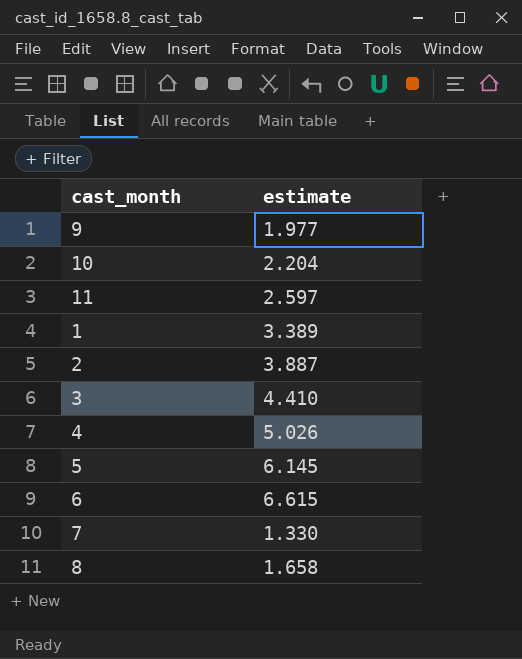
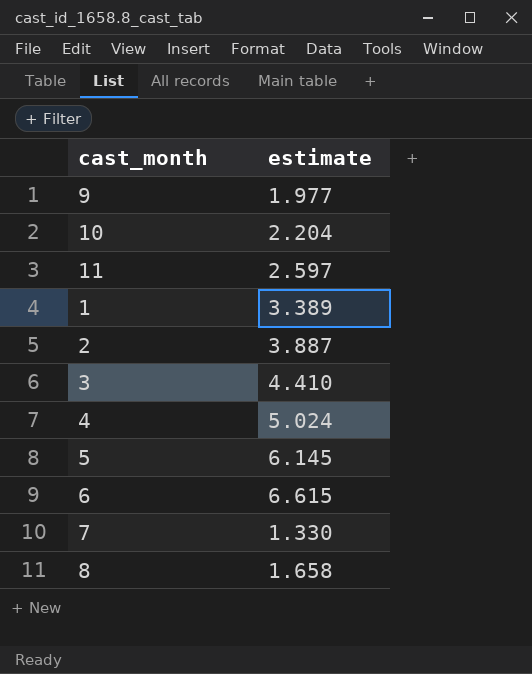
4 | estimate: 5.026 -> 5.024

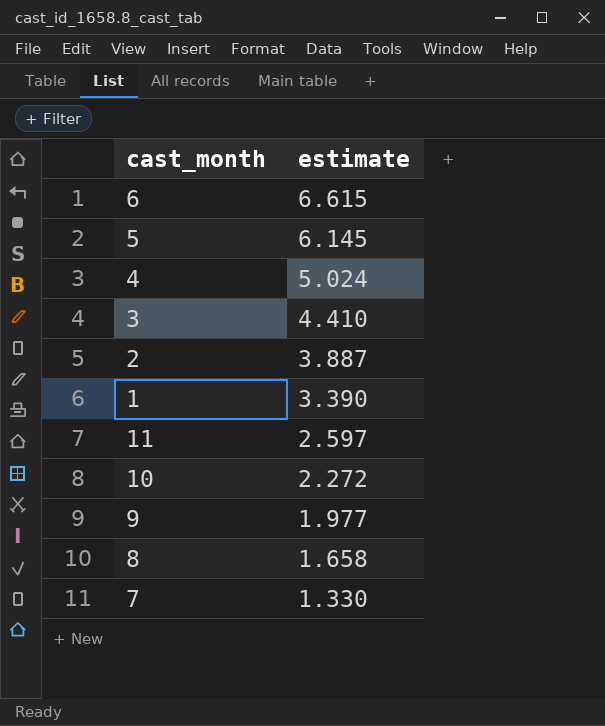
row order: none -> estimate descending
1 | estimate: 3.389 -> 3.390
10 | estimate: 2.204 -> 2.272

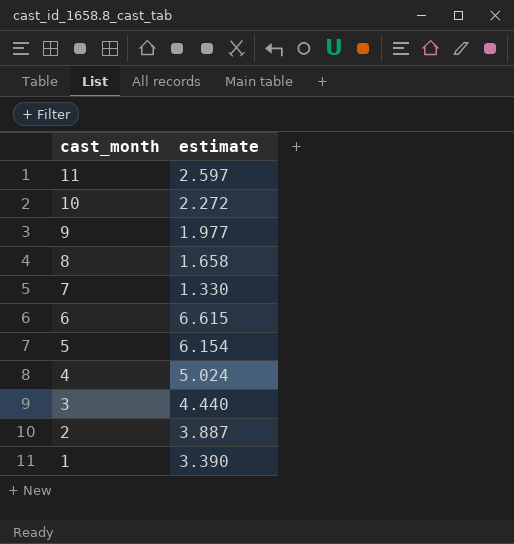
row order: estimate descending -> cast_month descending
5 | estimate: 6.145 -> 6.154
3 | estimate: 4.410 -> 4.440

